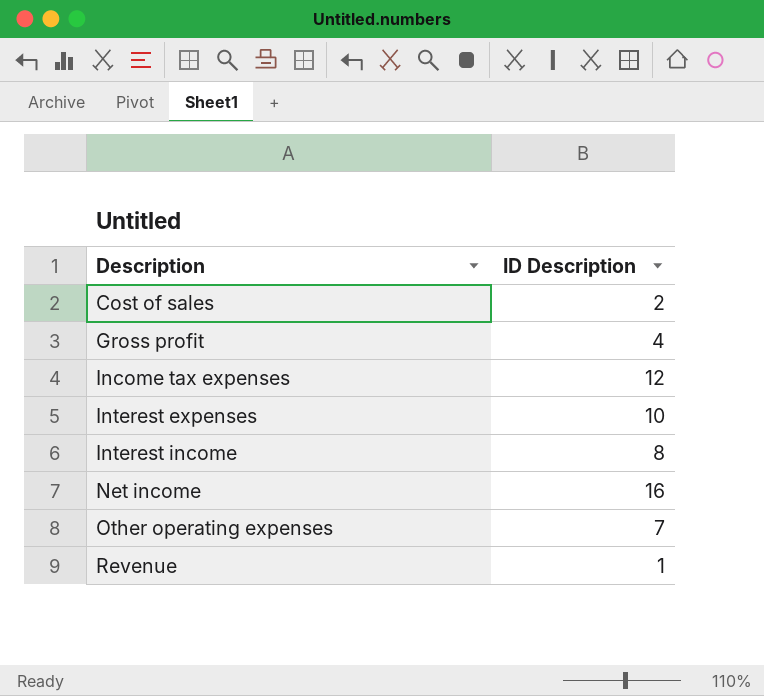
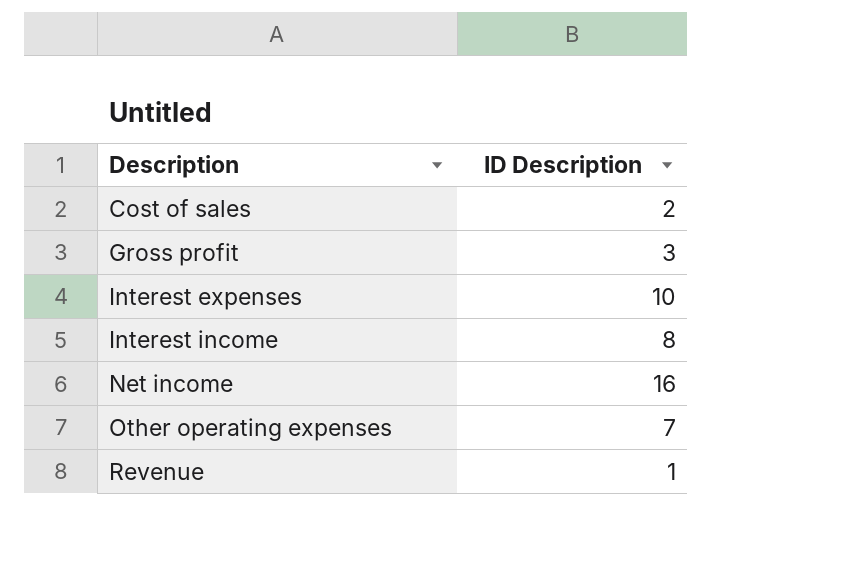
row Income tax expenses: 12 -> none
Gross profit | ID Description: 4 -> 3

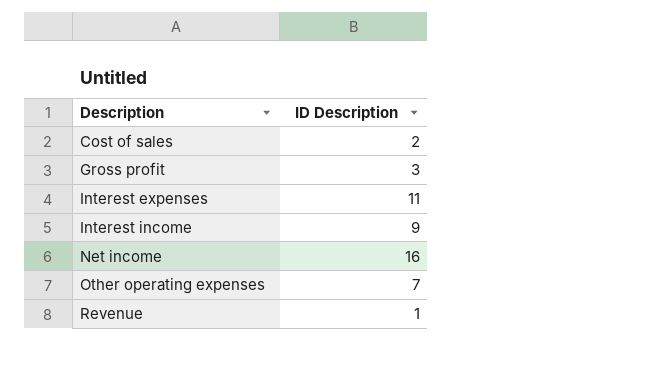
Interest expenses | ID Description: 10 -> 11
Interest income | ID Description: 8 -> 9

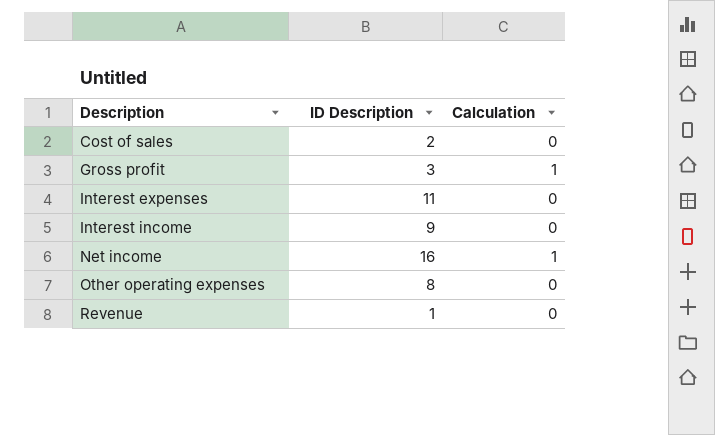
column Calculation | position: none -> 3
Other operating expenses | ID Description: 7 -> 8

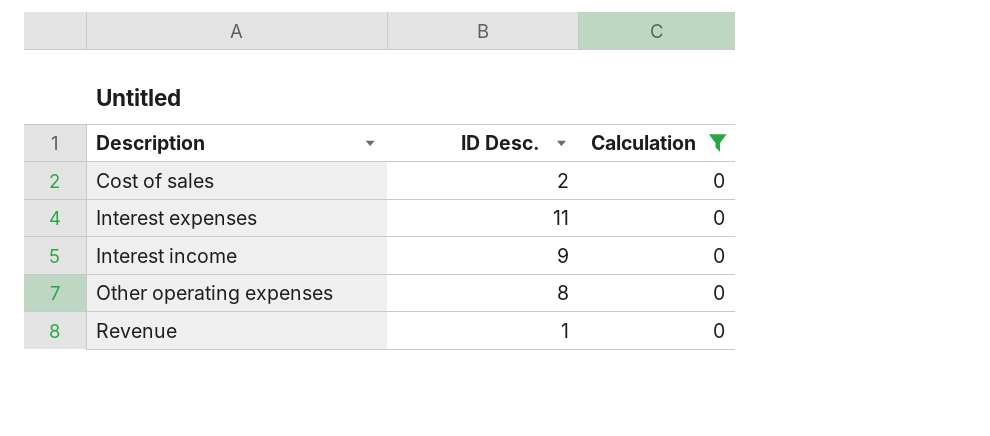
filter: none -> Calculation = 0
column name: ID Description -> ID Desc.

